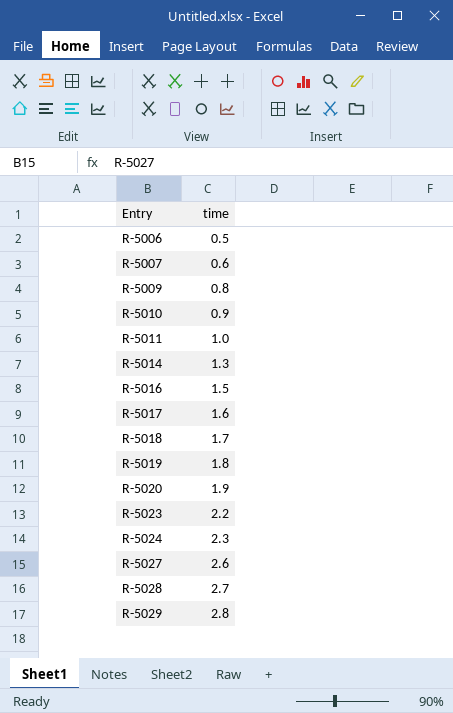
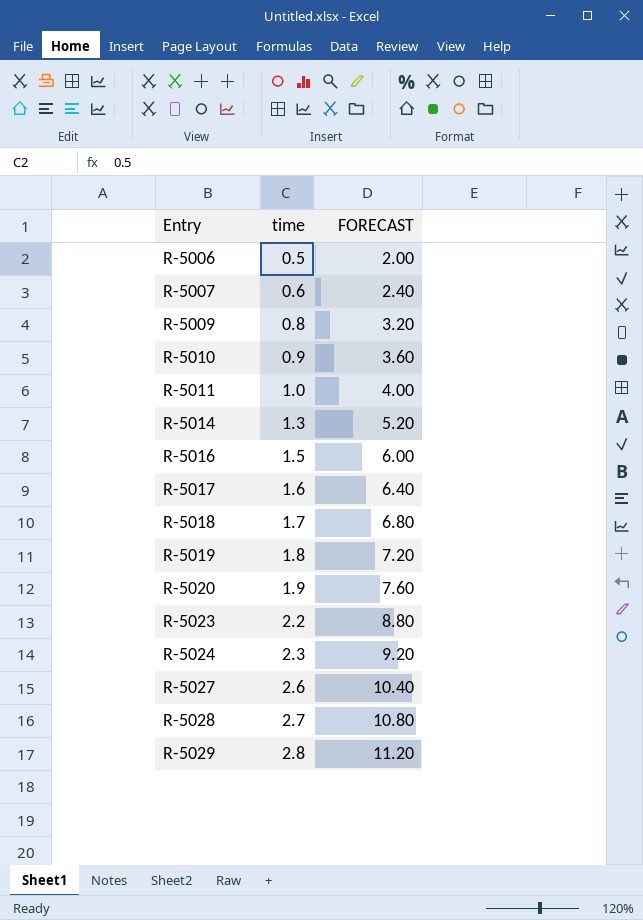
column FORECAST | formula: none -> [time] * 4

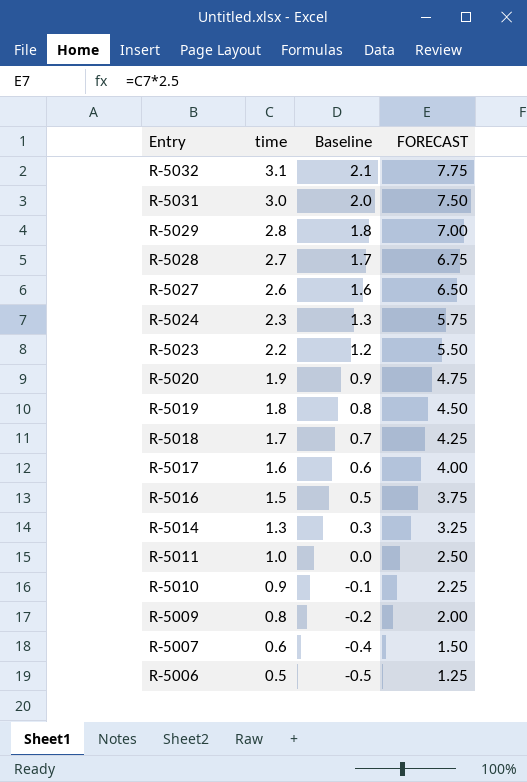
row order: Entry ascending -> Entry descending
column Baseline | formula: none -> [time] - 1
column FORECAST | formula: [time] * 4 -> [time] * 2.5
row R-5032: none -> 3.1 | 2.1 | 7.75
row R-5031: none -> 3.0 | 2.0 | 7.50

